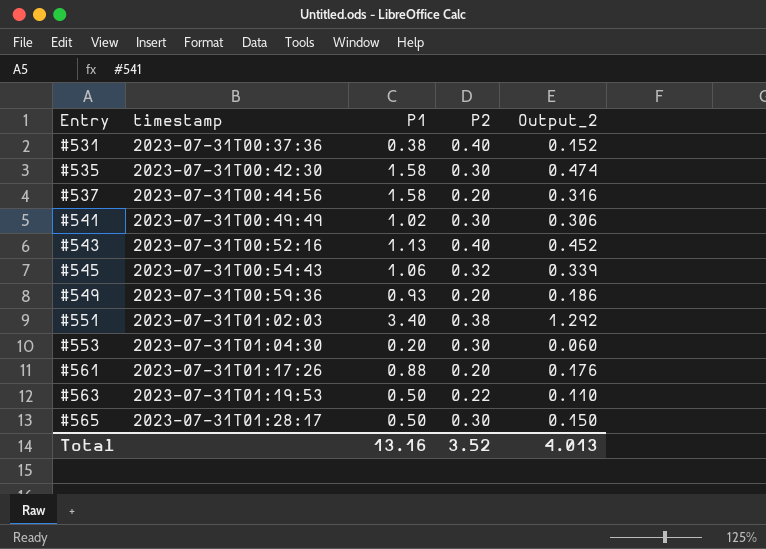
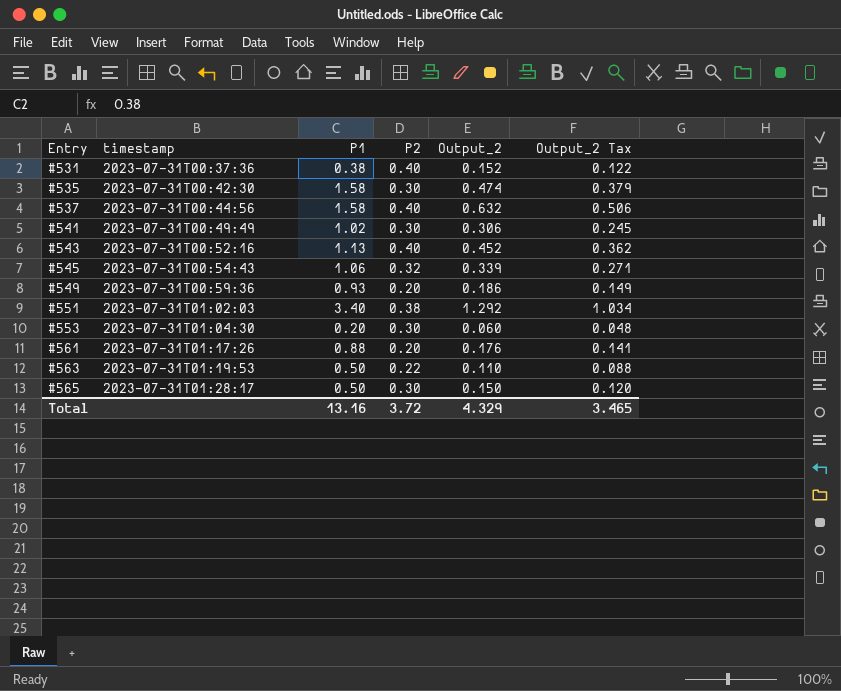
column Output_2 Tax | formula: none -> [Output_2] * 0.8
#537 | P2: 0.20 -> 0.40
#537 | Output_2: 0.316 -> 0.632
Total | P2: 3.52 -> 3.72
Total | Output_2: 4.013 -> 4.329

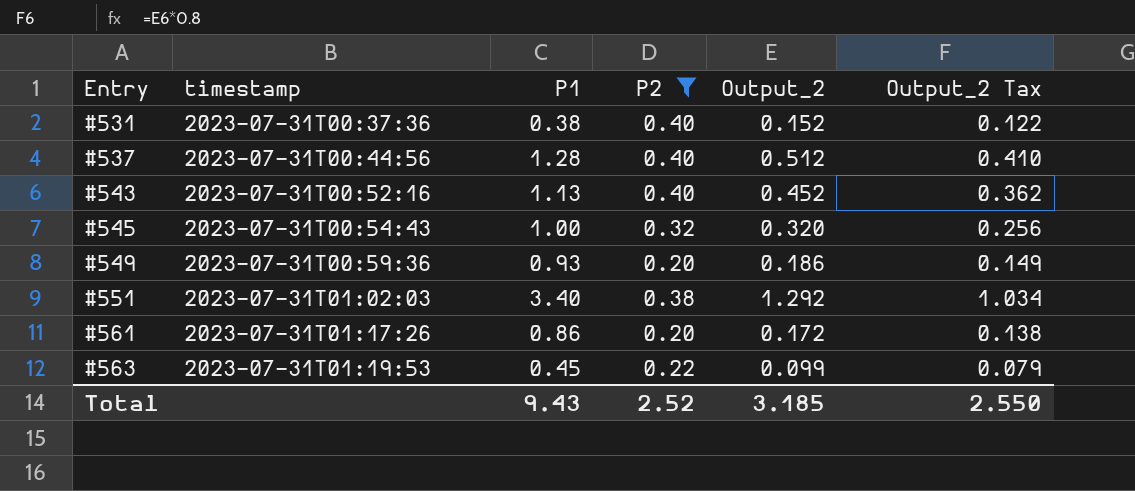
filter: none -> P2 != 0.30
#537 | P1: 1.58 -> 1.28
#537 | Output_2: 0.632 -> 0.512
#537 | Output_2 Tax: 0.506 -> 0.410
#545 | P1: 1.06 -> 1.00
#545 | Output_2: 0.339 -> 0.320
#545 | Output_2 Tax: 0.271 -> 0.256
#561 | P1: 0.88 -> 0.86
#561 | Output_2: 0.176 -> 0.172
#561 | Output_2 Tax: 0.141 -> 0.138
#563 | P1: 0.50 -> 0.45
#563 | Output_2: 0.110 -> 0.099
#563 | Output_2 Tax: 0.088 -> 0.079
Total | P1: 13.16 -> 9.43
Total | P2: 3.72 -> 2.52
Total | Output_2: 4.329 -> 3.185
Total | Output_2 Tax: 3.465 -> 2.550

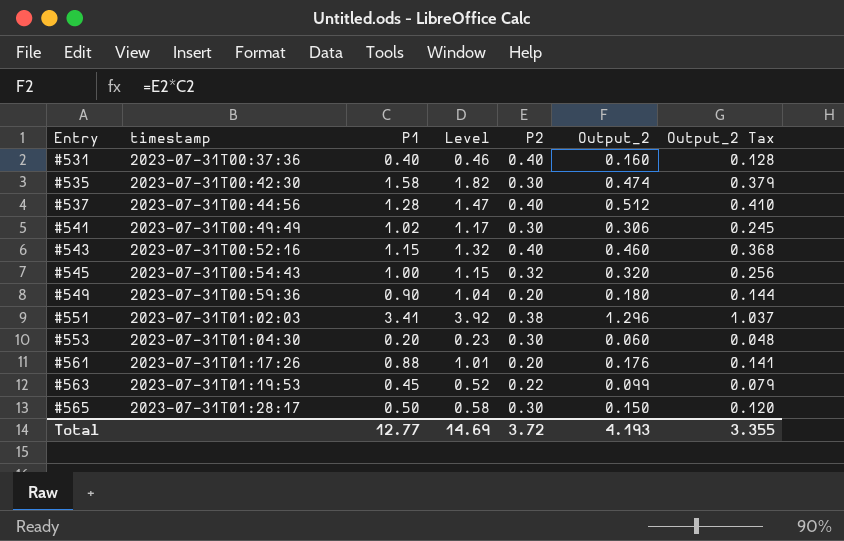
filter: P2 != 0.30 -> none
column Level | formula: none -> [P1] * 1.15
#531 | P1: 0.38 -> 0.40
#531 | Output_2: 0.152 -> 0.160
#531 | Output_2 Tax: 0.122 -> 0.128
#543 | P1: 1.13 -> 1.15
#543 | Output_2: 0.452 -> 0.460
#543 | Output_2 Tax: 0.362 -> 0.368
#549 | P1: 0.93 -> 0.90
#549 | Output_2: 0.186 -> 0.180
#549 | Output_2 Tax: 0.149 -> 0.144
#551 | P1: 3.40 -> 3.41
#551 | Output_2: 1.292 -> 1.296
#551 | Output_2 Tax: 1.034 -> 1.037
#561 | P1: 0.86 -> 0.88
#561 | Output_2: 0.172 -> 0.176
#561 | Output_2 Tax: 0.138 -> 0.141
Total | P1: 9.43 -> 12.77
Total | P2: 2.52 -> 3.72
Total | Output_2: 3.185 -> 4.193
Total | Output_2 Tax: 2.550 -> 3.355

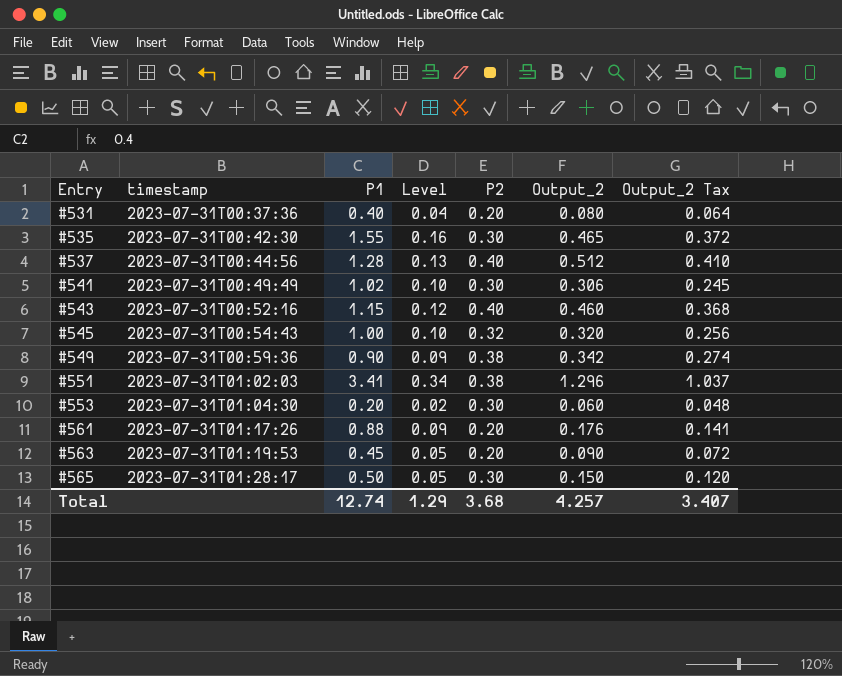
column Level | formula: [P1] * 1.15 -> [P1] * 0.1
#531 | P2: 0.40 -> 0.20
#531 | Output_2: 0.160 -> 0.080
#531 | Output_2 Tax: 0.128 -> 0.064
#535 | P1: 1.58 -> 1.55
#535 | Output_2: 0.474 -> 0.465
#535 | Output_2 Tax: 0.379 -> 0.372
#549 | P2: 0.20 -> 0.38
#549 | Output_2: 0.180 -> 0.342
#549 | Output_2 Tax: 0.144 -> 0.274
#563 | P2: 0.22 -> 0.20
#563 | Output_2: 0.099 -> 0.090
#563 | Output_2 Tax: 0.079 -> 0.072
Total | P1: 12.77 -> 12.74
Total | Level: 14.69 -> 1.29
Total | P2: 3.72 -> 3.68
Total | Output_2: 4.193 -> 4.257
Total | Output_2 Tax: 3.355 -> 3.407

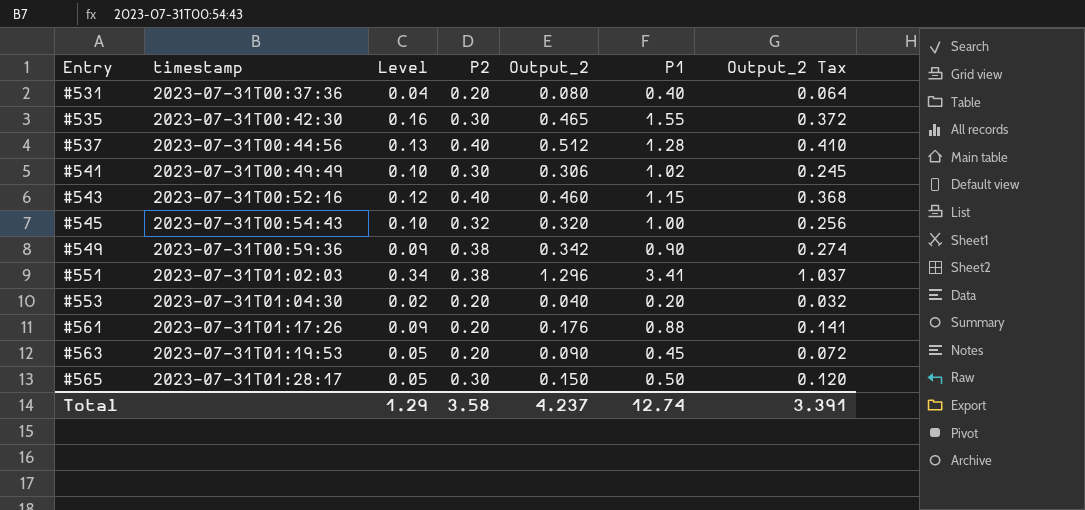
column P1 | position: 3 -> 6
#553 | P2: 0.30 -> 0.20
#553 | Output_2: 0.060 -> 0.040
#553 | Output_2 Tax: 0.048 -> 0.032
Total | P2: 3.68 -> 3.58
Total | Output_2: 4.257 -> 4.237
Total | Output_2 Tax: 3.407 -> 3.391

